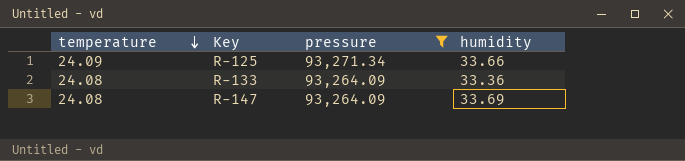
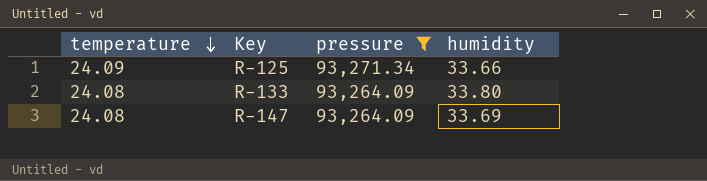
R-133 | humidity: 33.36 -> 33.80

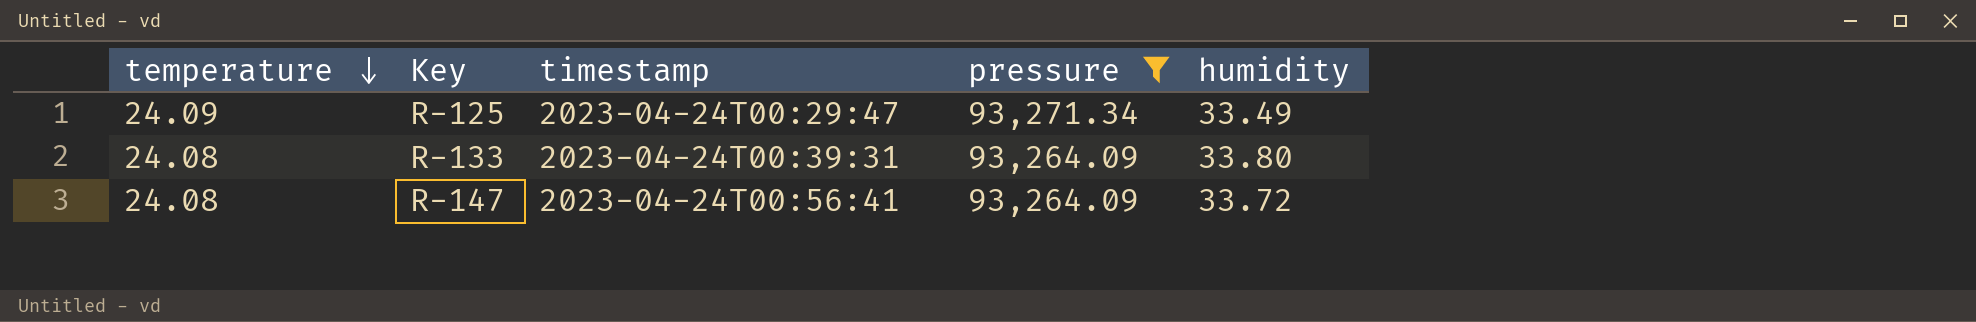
column timestamp | position: none -> 3
R-125 | humidity: 33.66 -> 33.49
R-147 | humidity: 33.69 -> 33.72

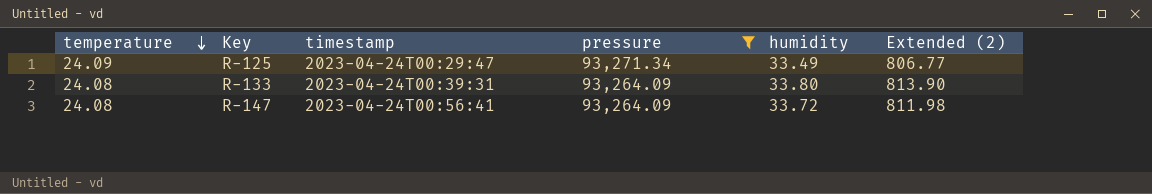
column Extended (2) | formula: none -> [temperature] * [humidity]

